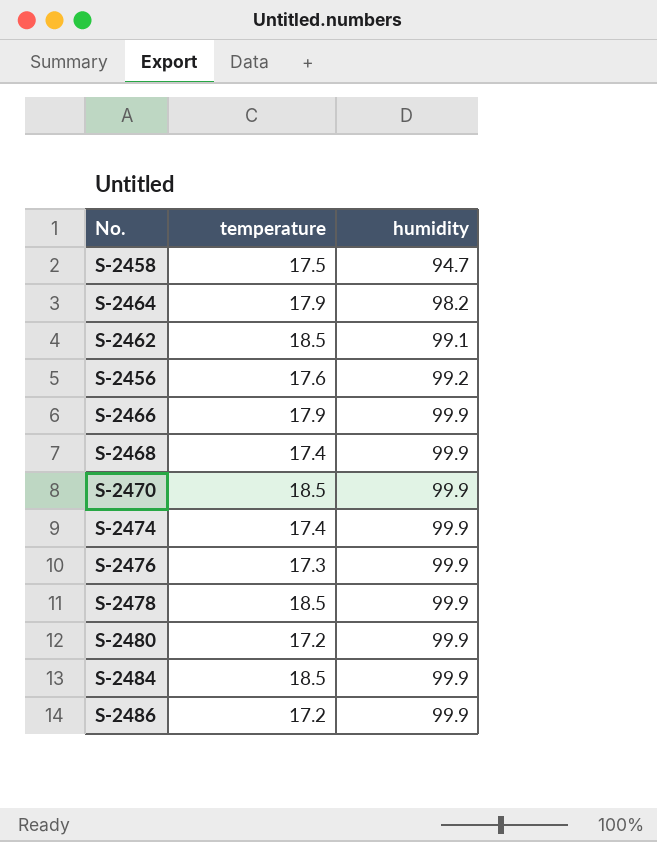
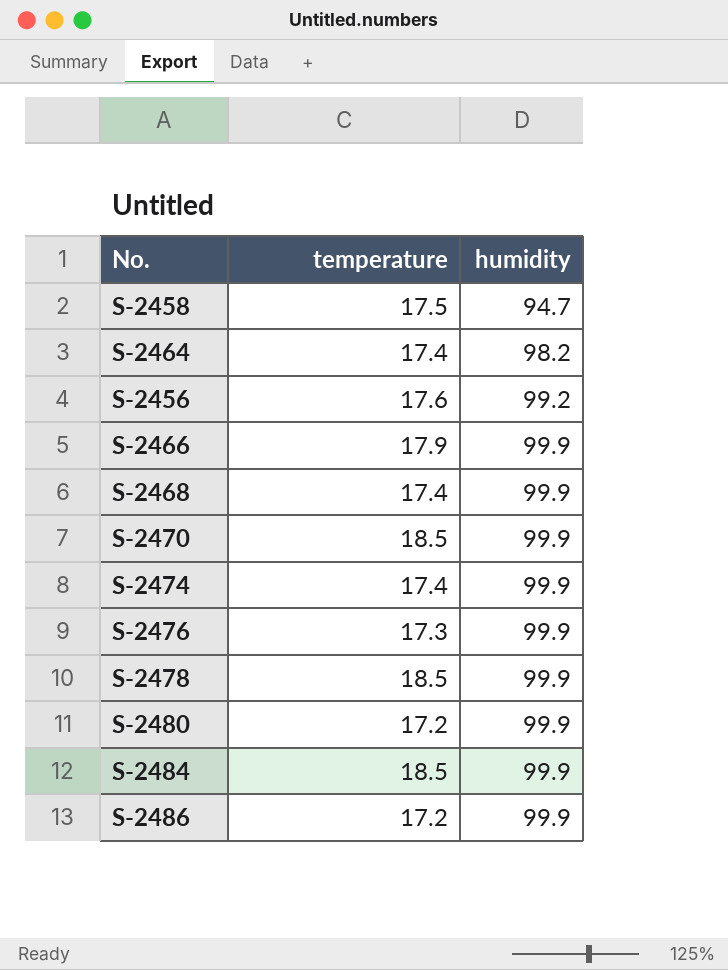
row S-2462: 18.5 | 99.1 -> none
S-2464 | temperature: 17.9 -> 17.4

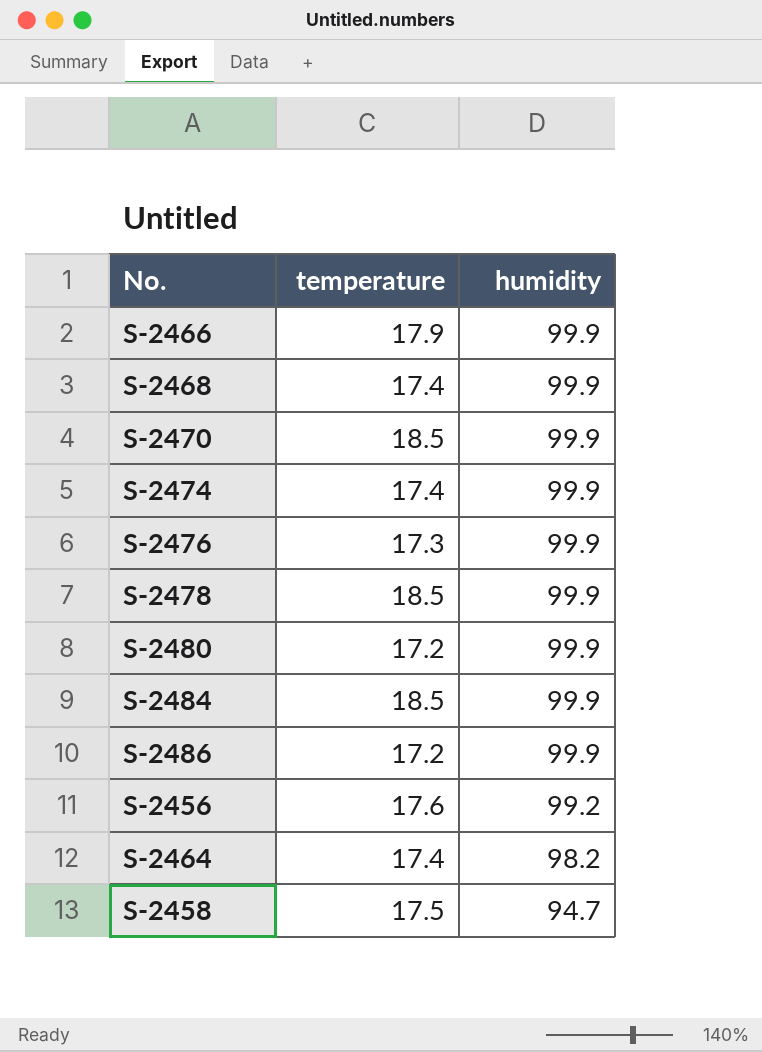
row order: humidity ascending -> humidity descending

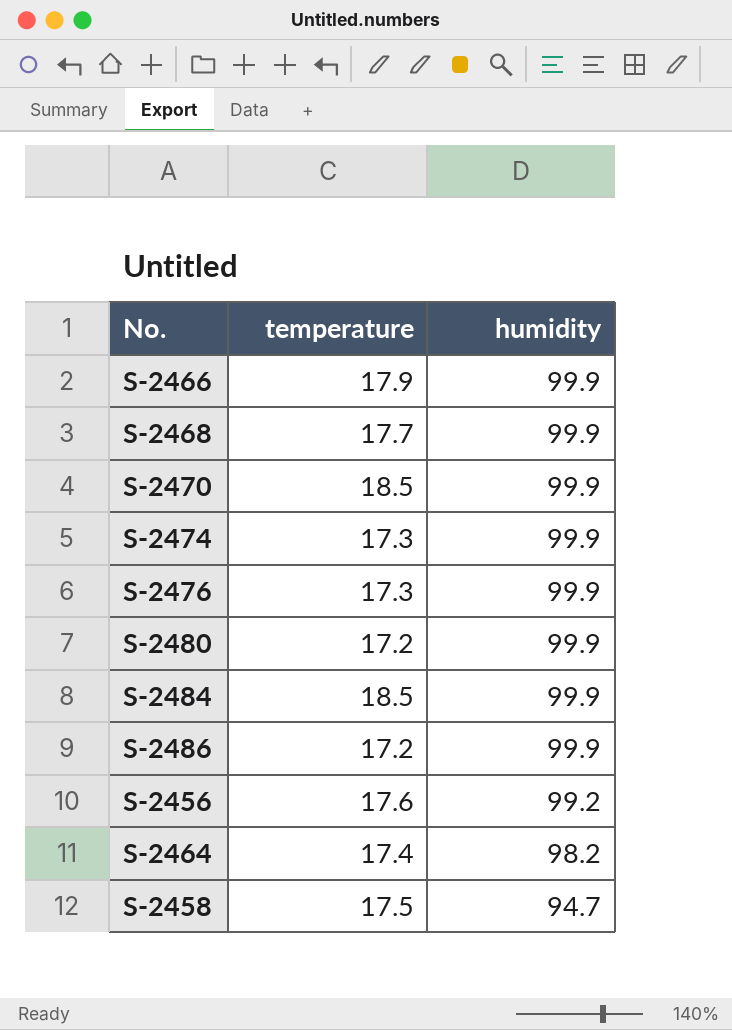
row S-2478: 18.5 | 99.9 -> none
S-2468 | temperature: 17.4 -> 17.7
S-2474 | temperature: 17.4 -> 17.3

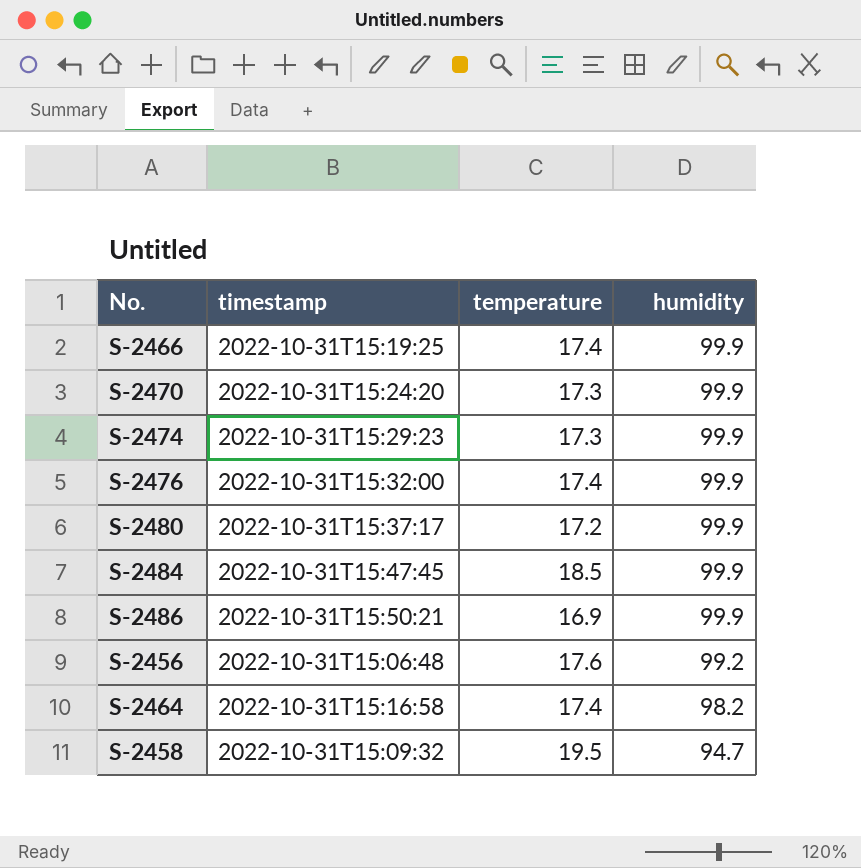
column timestamp | position: none -> 2
row S-2468: 17.7 | 99.9 -> none
S-2466 | temperature: 17.9 -> 17.4
S-2470 | temperature: 18.5 -> 17.3
S-2476 | temperature: 17.3 -> 17.4
S-2486 | temperature: 17.2 -> 16.9
S-2458 | temperature: 17.5 -> 19.5

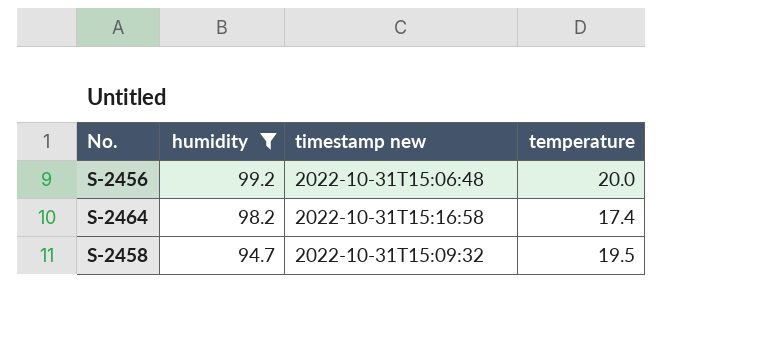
filter: none -> humidity != 99.9
column humidity | position: 4 -> 2
column name: timestamp -> timestamp new
S-2456 | temperature: 17.6 -> 20.0

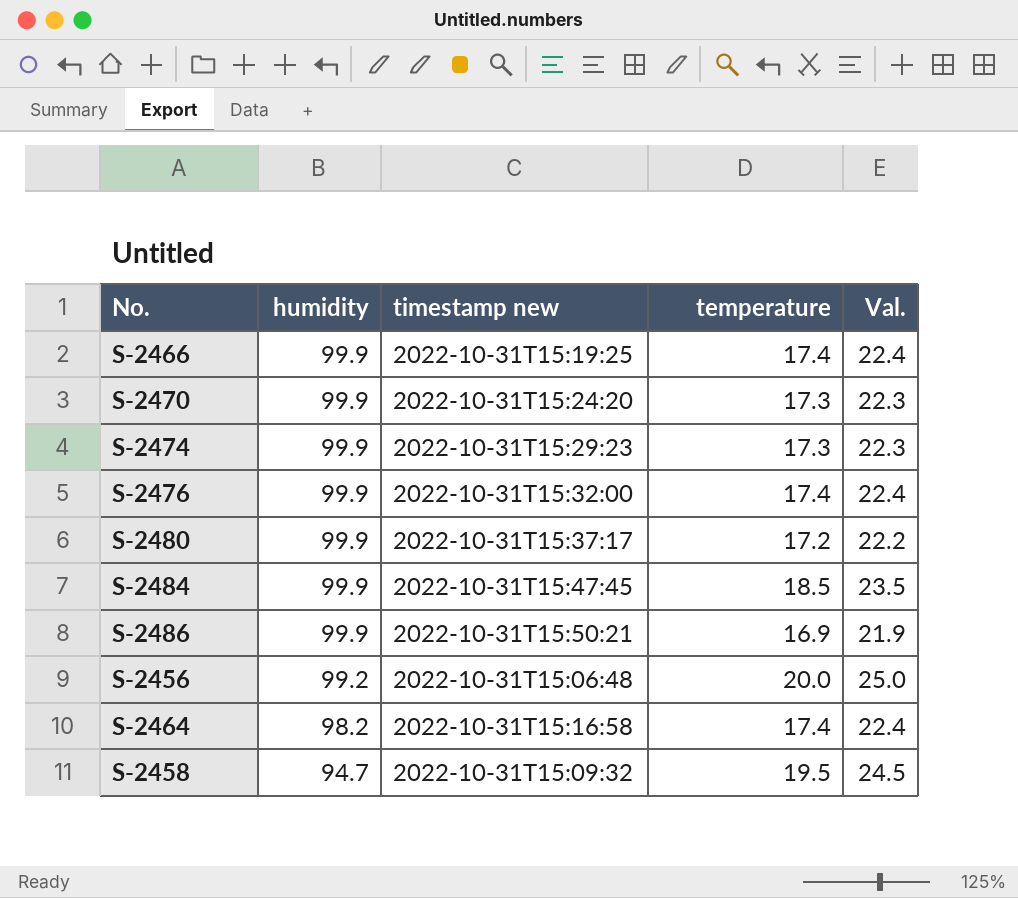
filter: humidity != 99.9 -> none
column Val. | formula: none -> [temperature] + 5

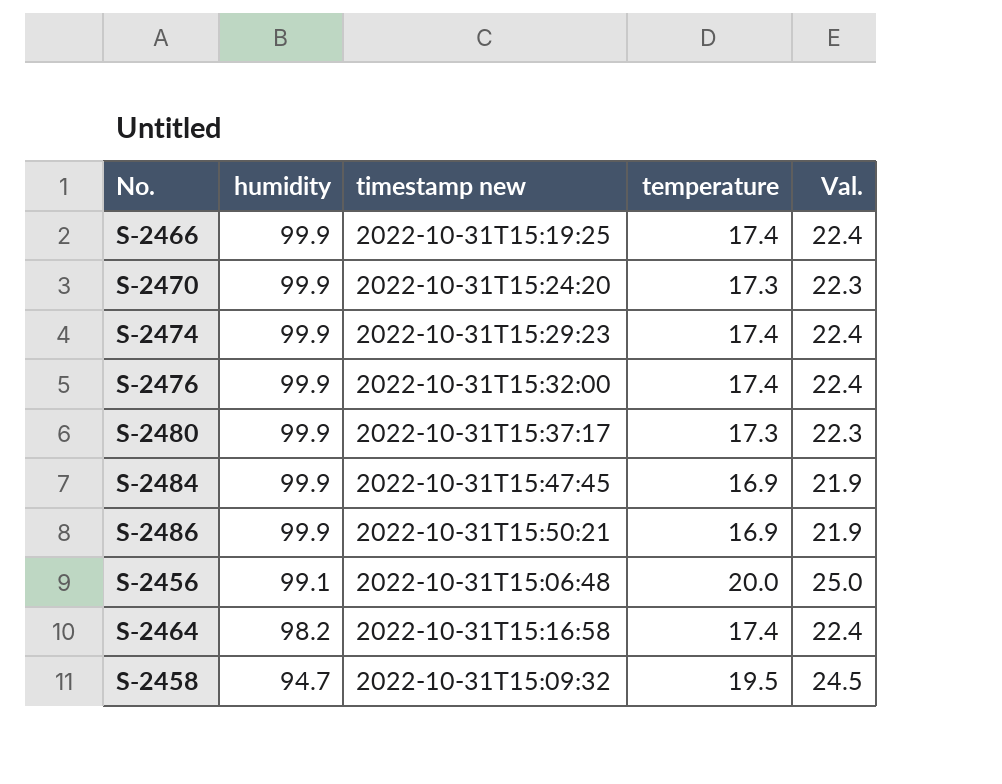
S-2474 | temperature: 17.3 -> 17.4
S-2474 | Val.: 22.3 -> 22.4
S-2480 | temperature: 17.2 -> 17.3
S-2480 | Val.: 22.2 -> 22.3
S-2484 | temperature: 18.5 -> 16.9
S-2484 | Val.: 23.5 -> 21.9
S-2456 | humidity: 99.2 -> 99.1

